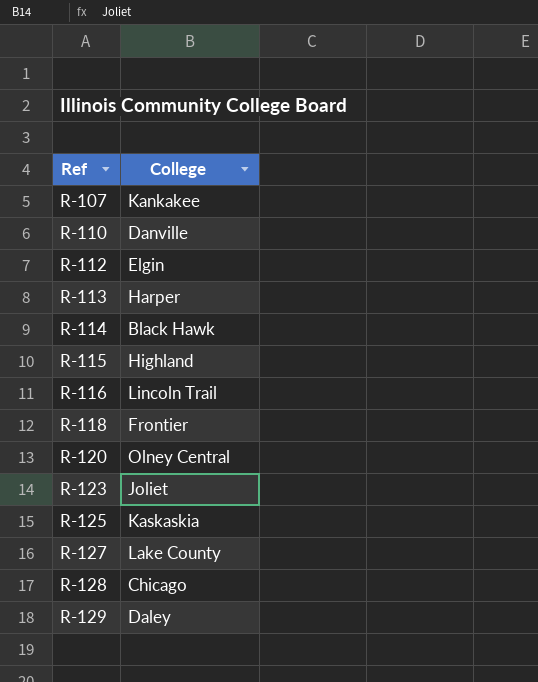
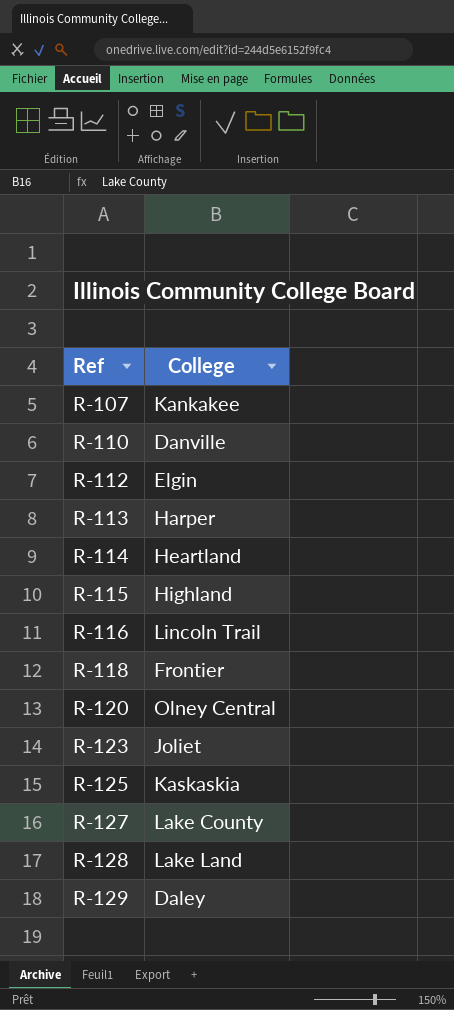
R-114 | College: Black Hawk -> Heartland
R-128 | College: Chicago -> Lake Land

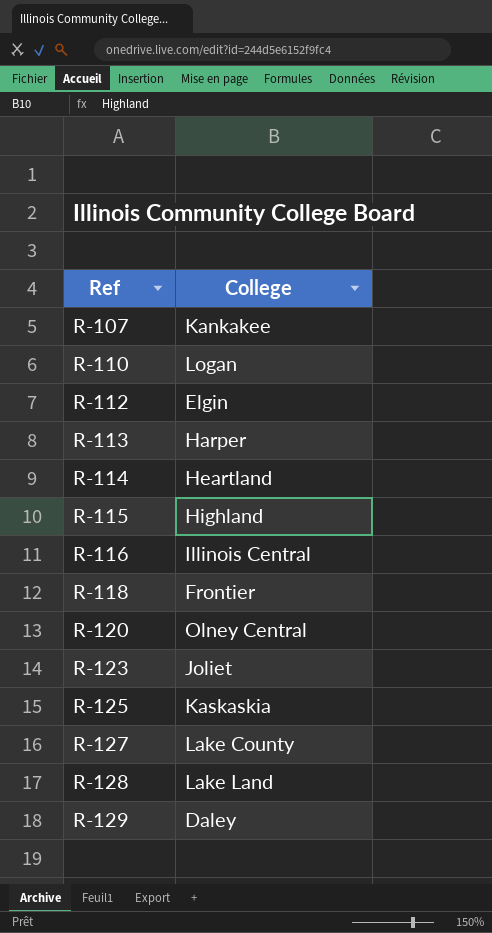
R-110 | College: Danville -> Logan
R-116 | College: Lincoln Trail -> Illinois Central

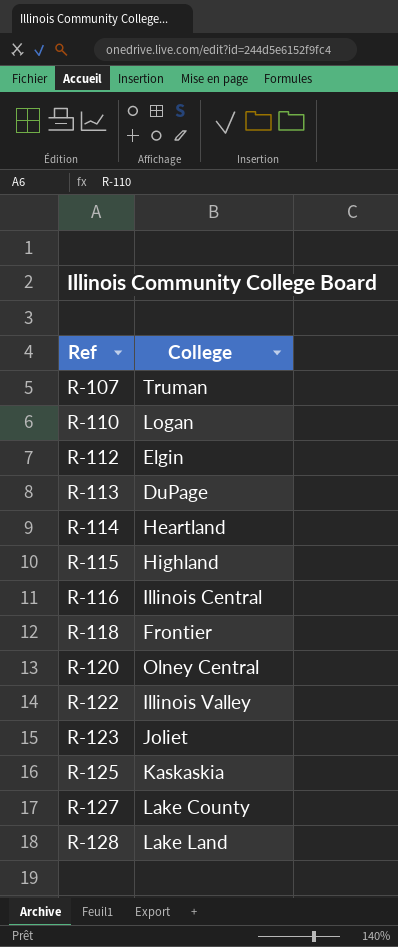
row R-129: Daley -> none
R-107 | College: Kankakee -> Truman
R-113 | College: Harper -> DuPage
row R-122: none -> Illinois Valley

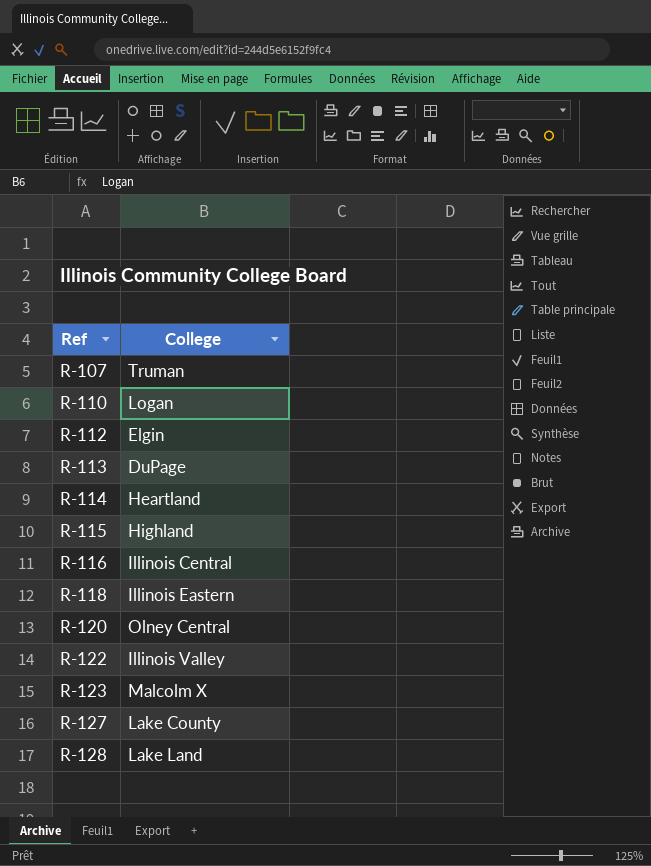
row R-125: Kaskaskia -> none
R-118 | College: Frontier -> Illinois Eastern
R-123 | College: Joliet -> Malcolm X

